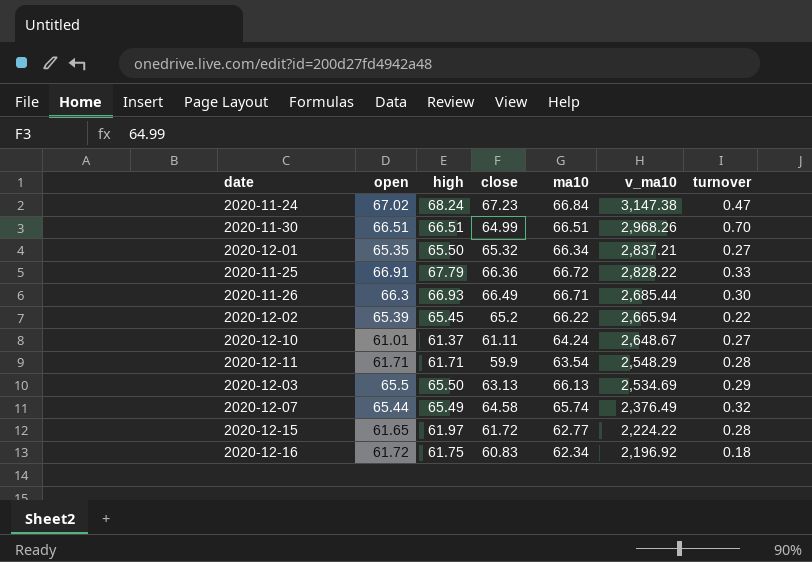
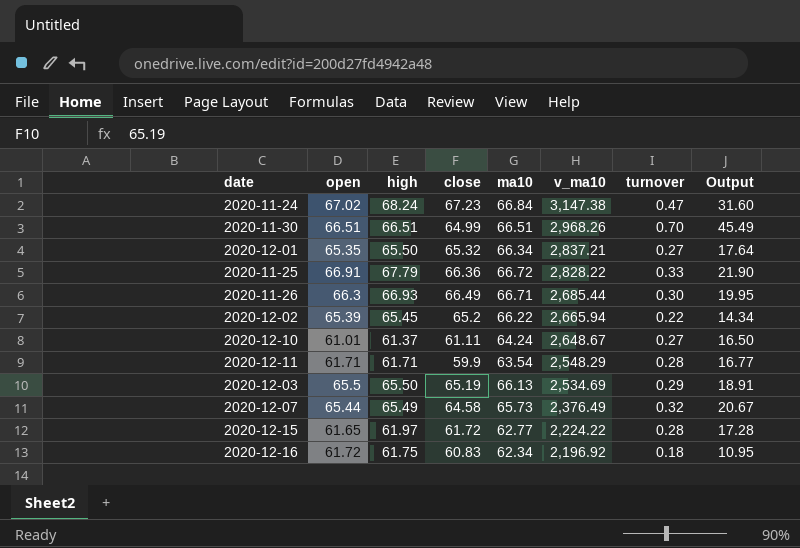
column Output | formula: none -> [close] * [turnover]
2020-12-03 | close: 63.13 -> 65.19
2020-12-07 | ma10: 65.74 -> 65.73

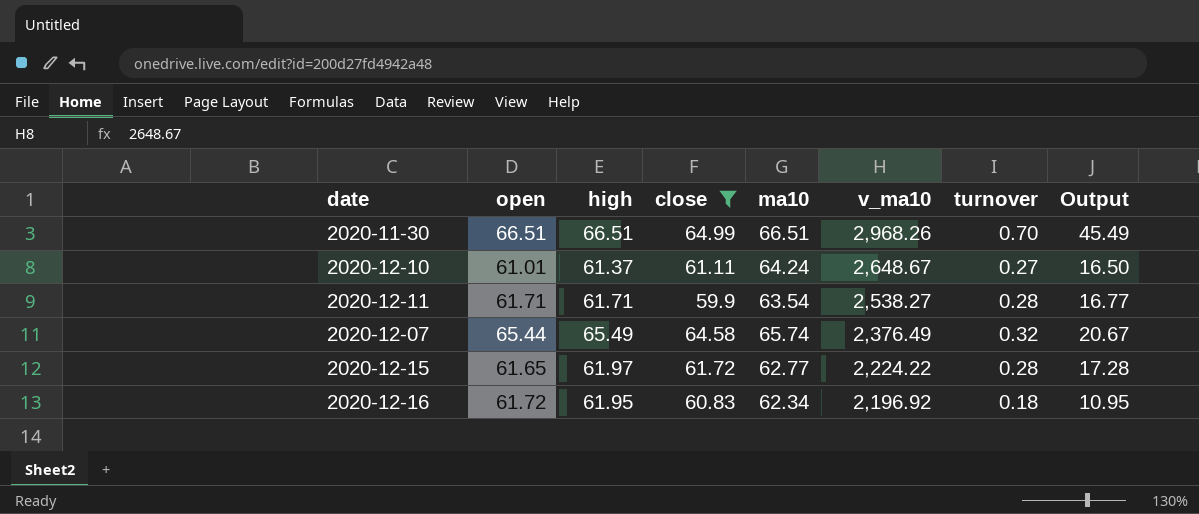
filter: none -> close <= 64.99
2020-12-11 | v_ma10: 2,548.29 -> 2,538.27
2020-12-07 | ma10: 65.73 -> 65.74
2020-12-16 | high: 61.75 -> 61.95

